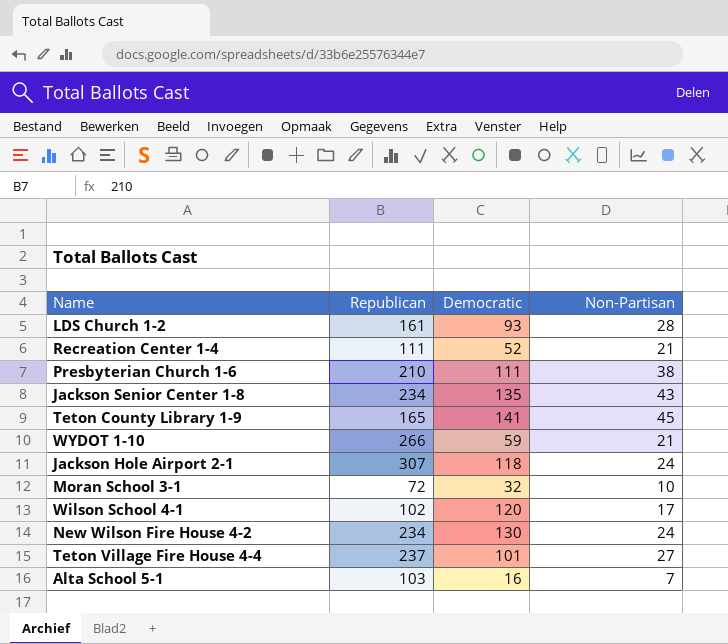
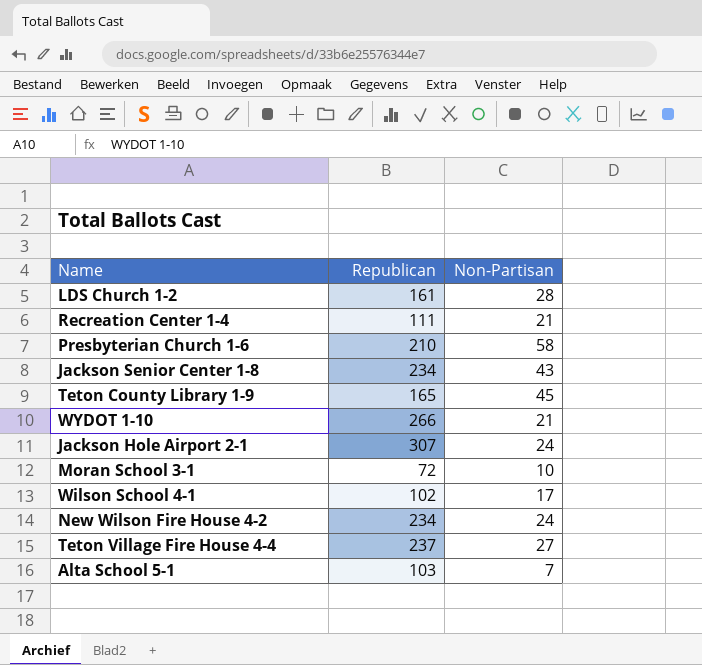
column Democratic | position: 3 -> none
Presbyterian Church 1-6 | Non-Partisan: 38 -> 58

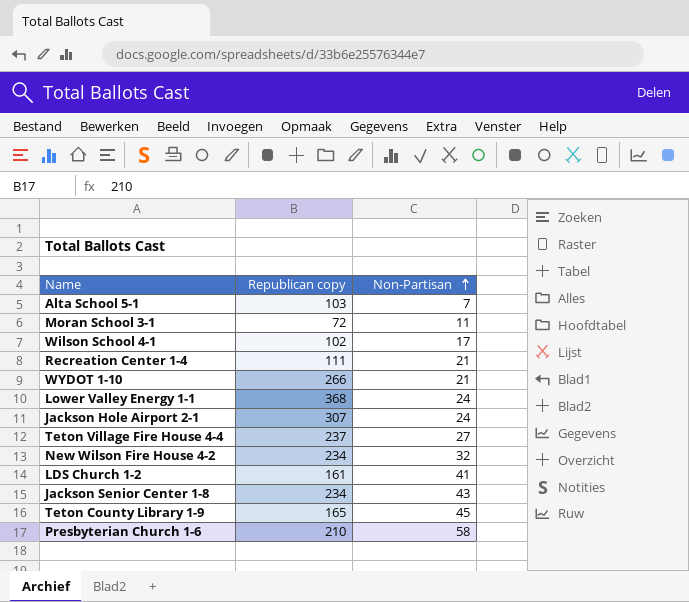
row order: none -> Non-Partisan ascending
column name: Republican -> Republican copy
Moran School 3-1 | Non-Partisan: 10 -> 11
row Lower Valley Energy 1-1: none -> 368 | 24
New Wilson Fire House 4-2 | Non-Partisan: 24 -> 32
LDS Church 1-2 | Non-Partisan: 28 -> 41

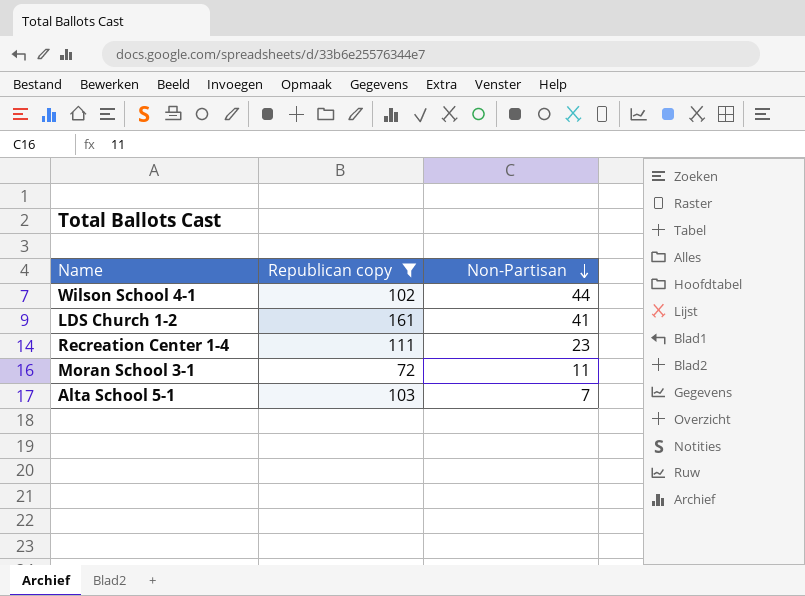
filter: none -> Republican copy <= 161
row order: Non-Partisan ascending -> Non-Partisan descending
Wilson School 4-1 | Non-Partisan: 17 -> 44
Recreation Center 1-4 | Non-Partisan: 21 -> 23

